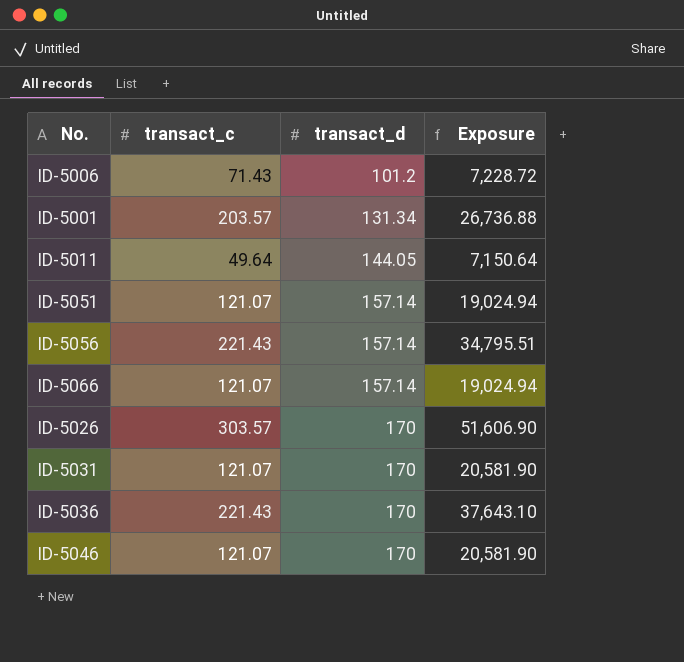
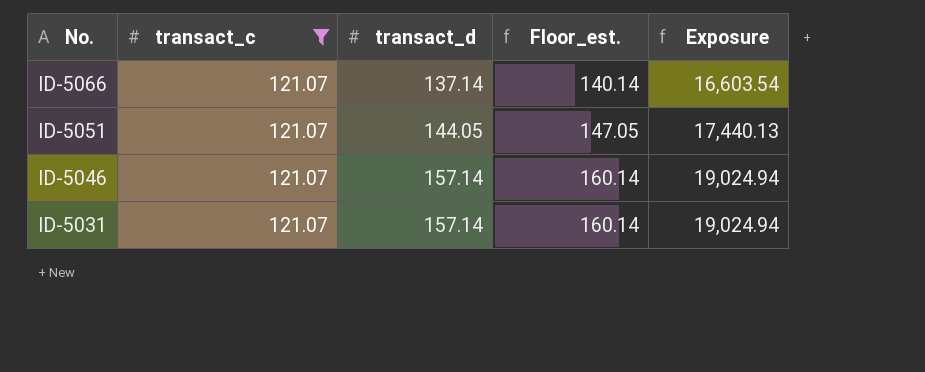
filter: none -> transact_c = 121.07
row order: transact_d ascending -> No. descending
column Floor_est. | formula: none -> [transact_d] + 3
ID-5066 | transact_d: 157.14 -> 137.14
ID-5066 | Exposure: 19,024.94 -> 16,603.54
ID-5051 | transact_d: 157.14 -> 144.05
ID-5051 | Exposure: 19,024.94 -> 17,440.13
ID-5046 | transact_d: 170 -> 157.14
ID-5046 | Exposure: 20,581.90 -> 19,024.94
ID-5031 | transact_d: 170 -> 157.14
ID-5031 | Exposure: 20,581.90 -> 19,024.94

